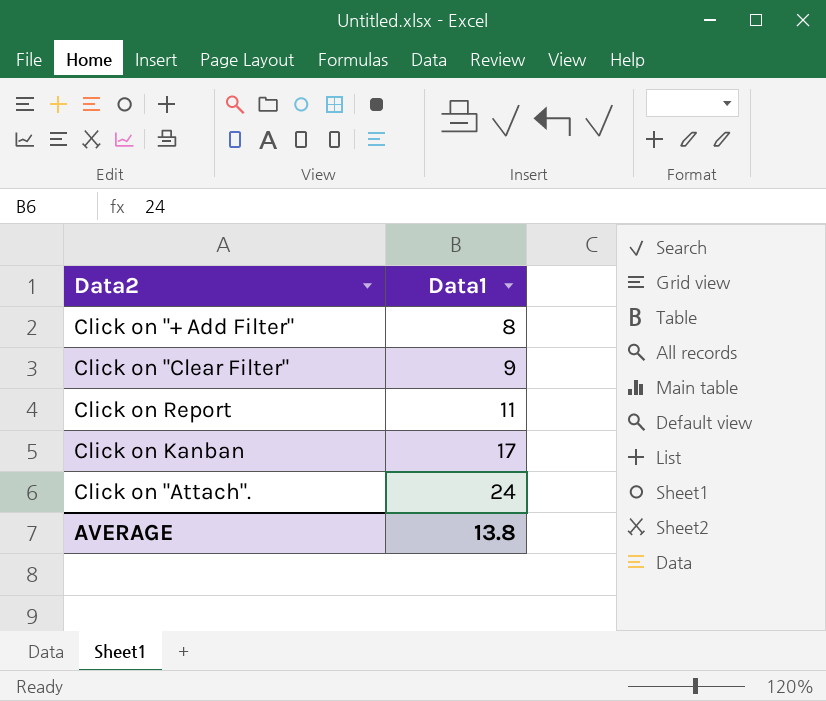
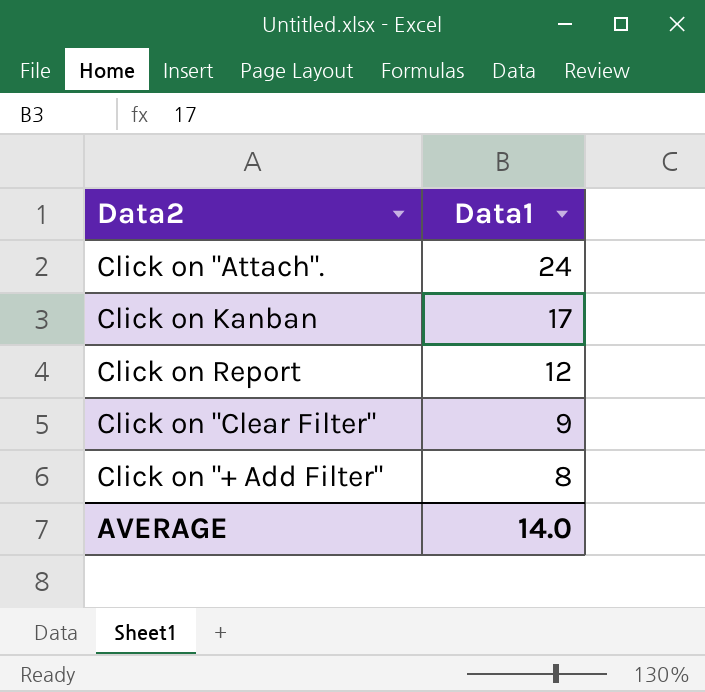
row order: Data1 ascending -> Data1 descending
Click on Report | Data1: 11 -> 12
AVERAGE | Data1: 13.8 -> 14.0

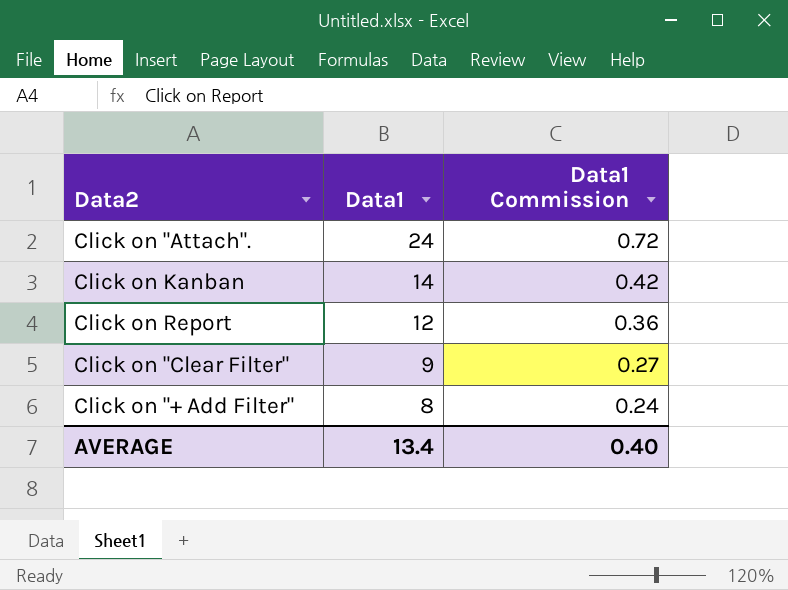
column Data1 Commission | formula: none -> [Data1] * 0.03
Click on Kanban | Data1: 17 -> 14
AVERAGE | Data1: 14.0 -> 13.4

